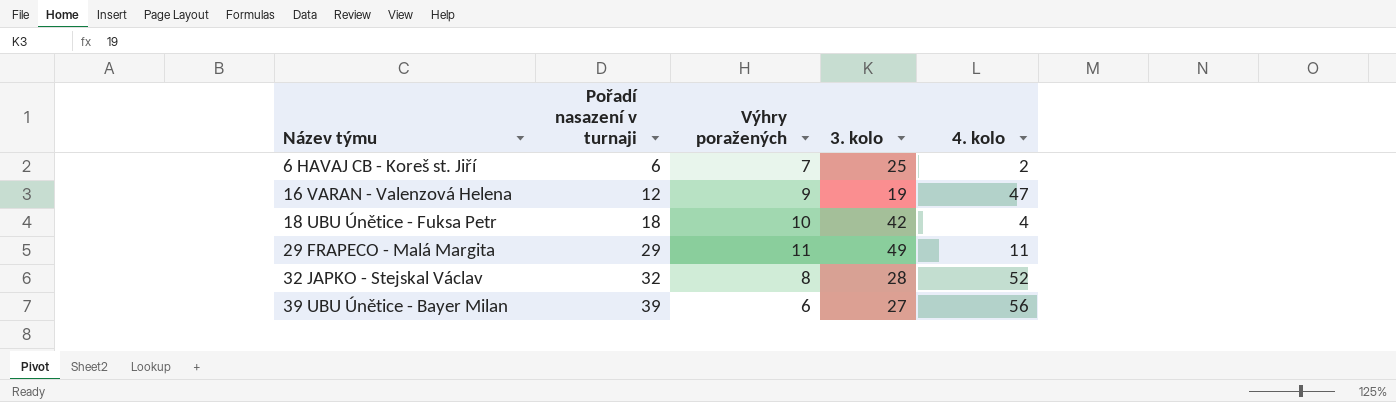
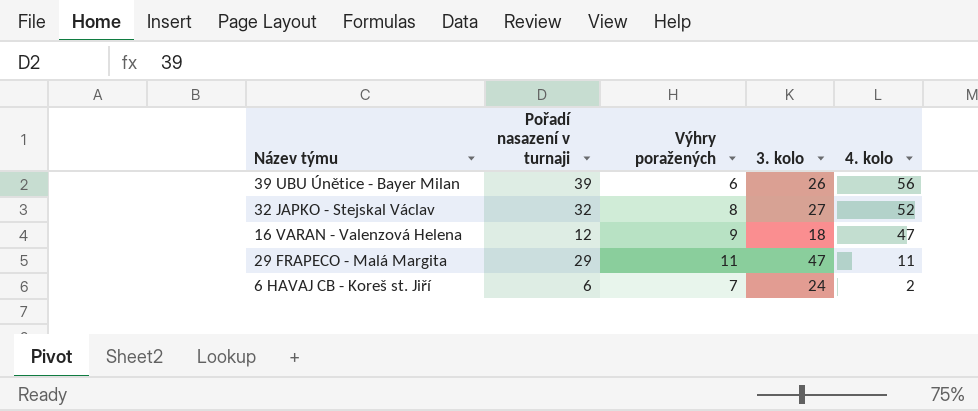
row order: Název týmu ascending -> 4. kolo descending
row 18 UBU Únětice - Fuksa Petr: 18 | 10 | 42 | 4 -> none
39 UBU Únětice - Bayer Milan | 3. kolo: 27 -> 26
32 JAPKO - Stejskal Václav | 3. kolo: 28 -> 27
16 VARAN - Valenzová Helena | 3. kolo: 19 -> 18
29 FRAPECO - Malá Margita | 3. kolo: 49 -> 47
6 HAVAJ CB - Koreš st. Jiří | 3. kolo: 25 -> 24

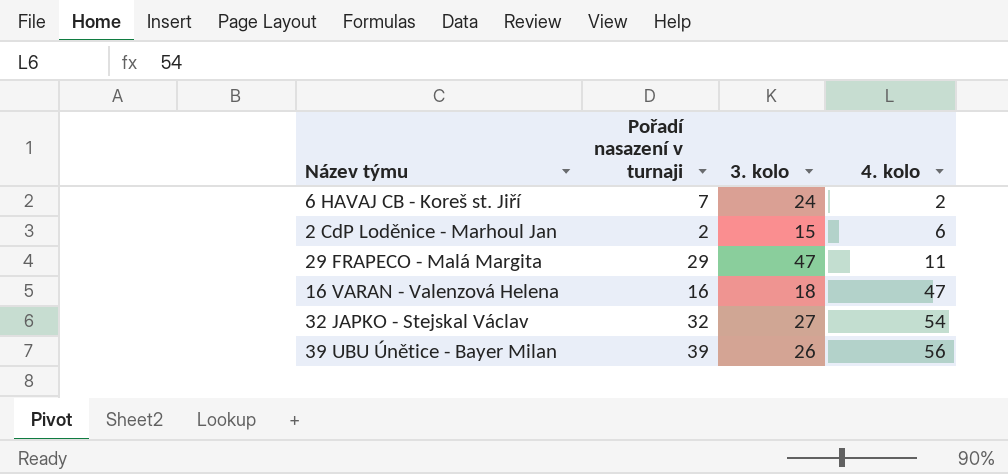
row order: 4. kolo descending -> 4. kolo ascending
column Výhry poražených | position: 3 -> none
6 HAVAJ CB - Koreš st. Jiří | Pořadí nasazení v turnaji: 6 -> 7
row 2 CdP Loděnice - Marhoul Jan: none -> 2 | 15 | 6
16 VARAN - Valenzová Helena | Pořadí nasazení v turnaji: 12 -> 16
32 JAPKO - Stejskal Václav | 4. kolo: 52 -> 54

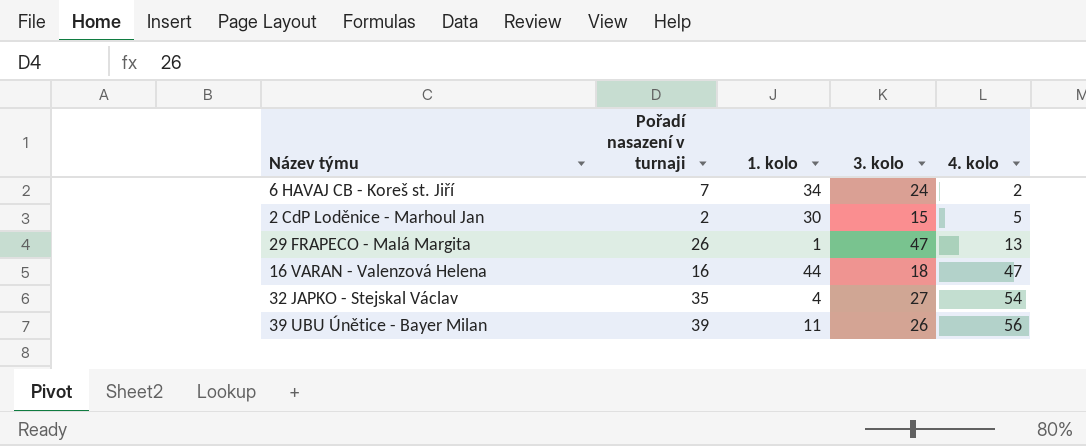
column 1. kolo | position: none -> 3
2 CdP Loděnice - Marhoul Jan | 4. kolo: 6 -> 5
29 FRAPECO - Malá Margita | Pořadí nasazení v turnaji: 29 -> 26
29 FRAPECO - Malá Margita | 4. kolo: 11 -> 13
32 JAPKO - Stejskal Václav | Pořadí nasazení v turnaji: 32 -> 35

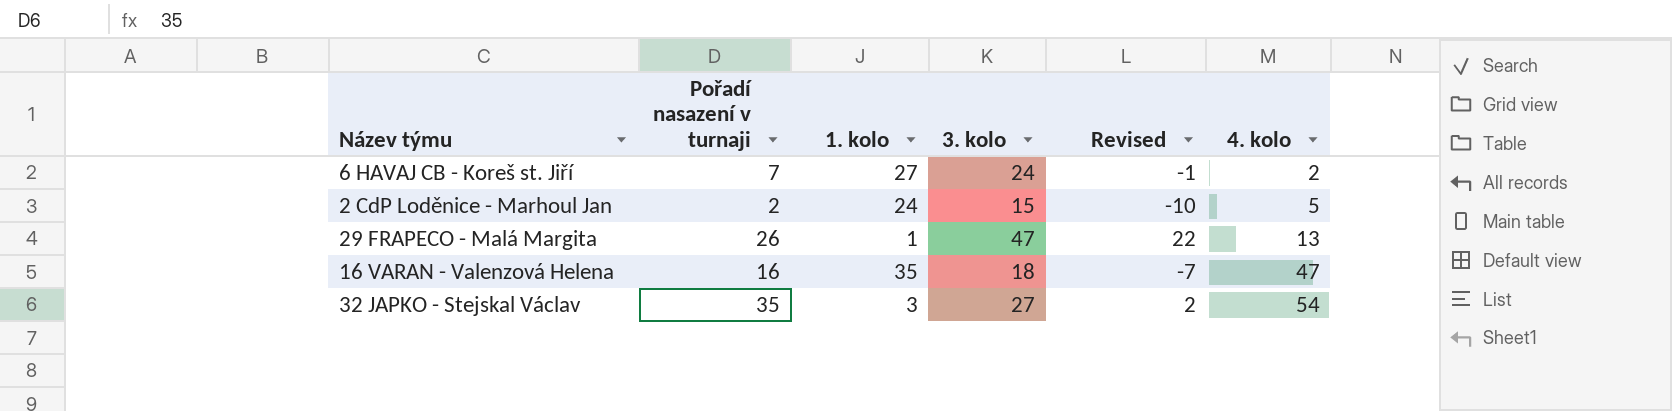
column Revised | formula: none -> [3. kolo] - 25
row 39 UBU Únětice - Bayer Milan: 39 | 11 | 26 | 56 -> none
6 HAVAJ CB - Koreš st. Jiří | 1. kolo: 34 -> 27
2 CdP Loděnice - Marhoul Jan | 1. kolo: 30 -> 24
16 VARAN - Valenzová Helena | 1. kolo: 44 -> 35
32 JAPKO - Stejskal Václav | 1. kolo: 4 -> 3

